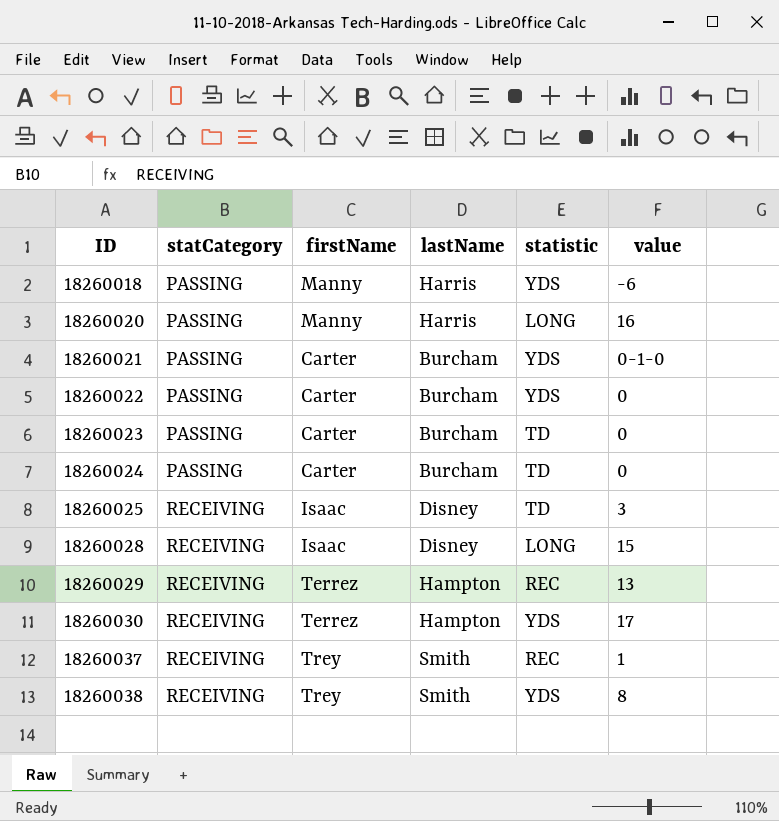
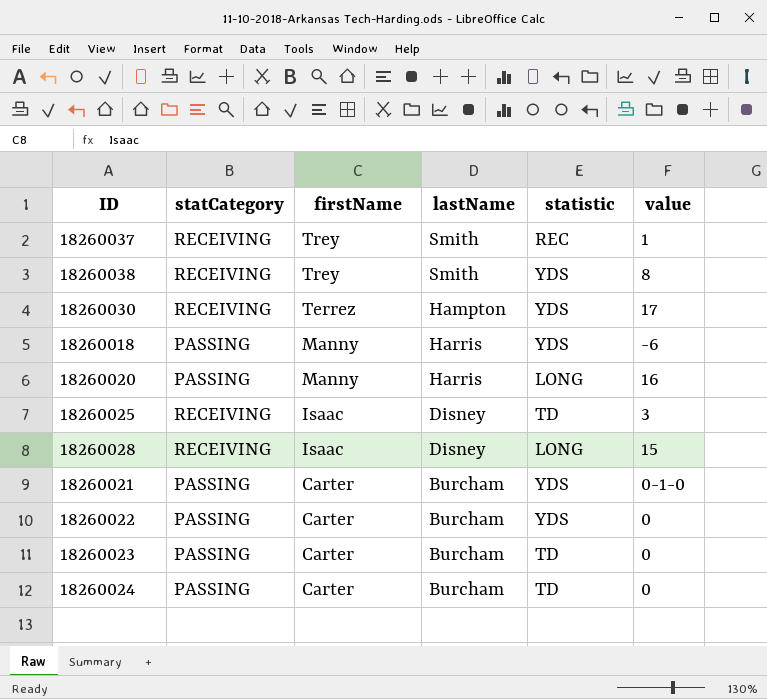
row order: ID ascending -> firstName descending
row 18260029: RECEIVING | Terrez | Hampton | REC | 13 -> none

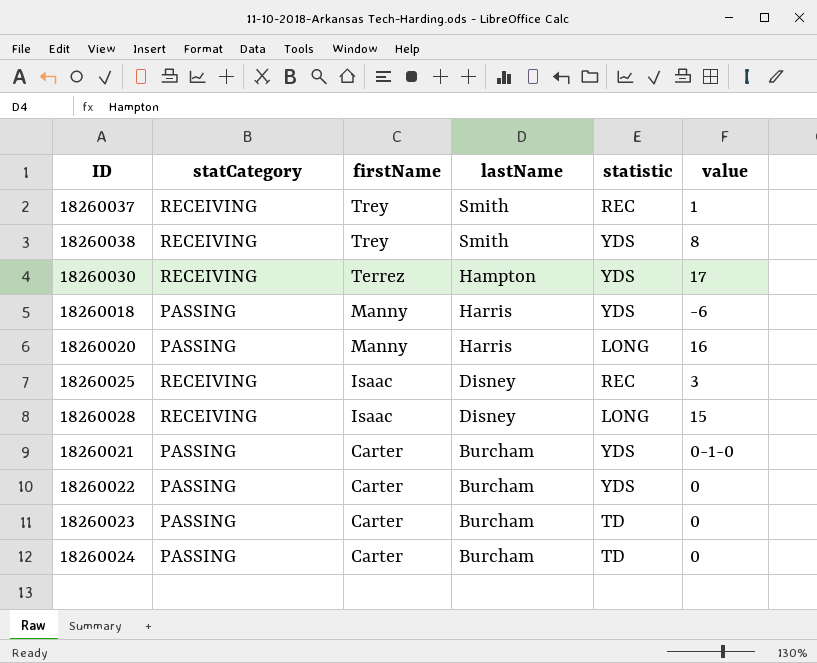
18260025 | statistic: TD -> REC

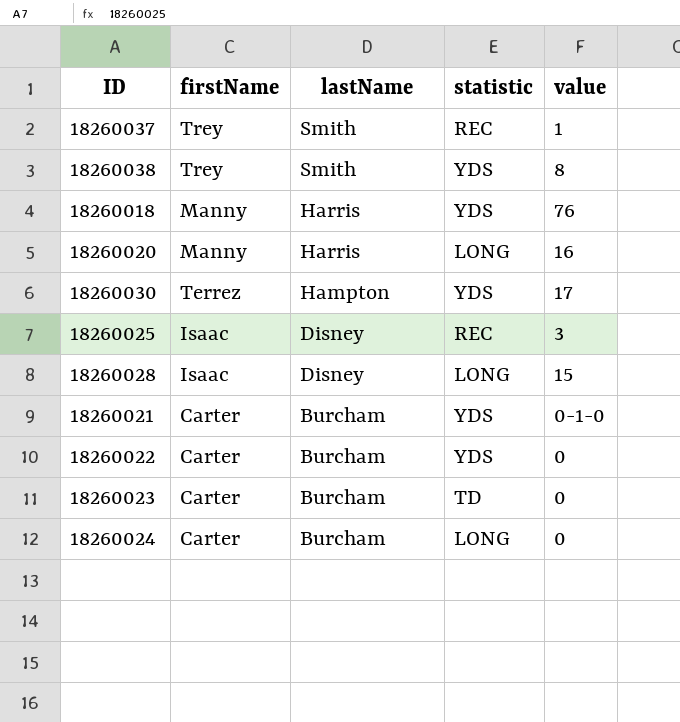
row order: firstName descending -> lastName descending
column statCategory | position: 2 -> none
18260018 | value: -6 -> 76
18260024 | statistic: TD -> LONG

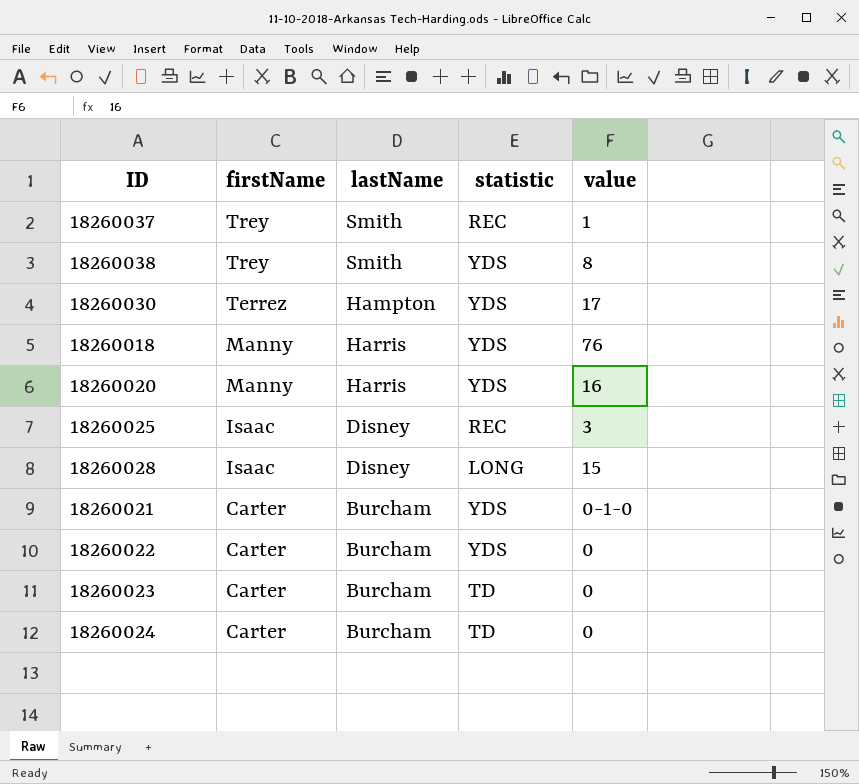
row order: lastName descending -> firstName descending
18260020 | statistic: LONG -> YDS
18260024 | statistic: LONG -> TD

